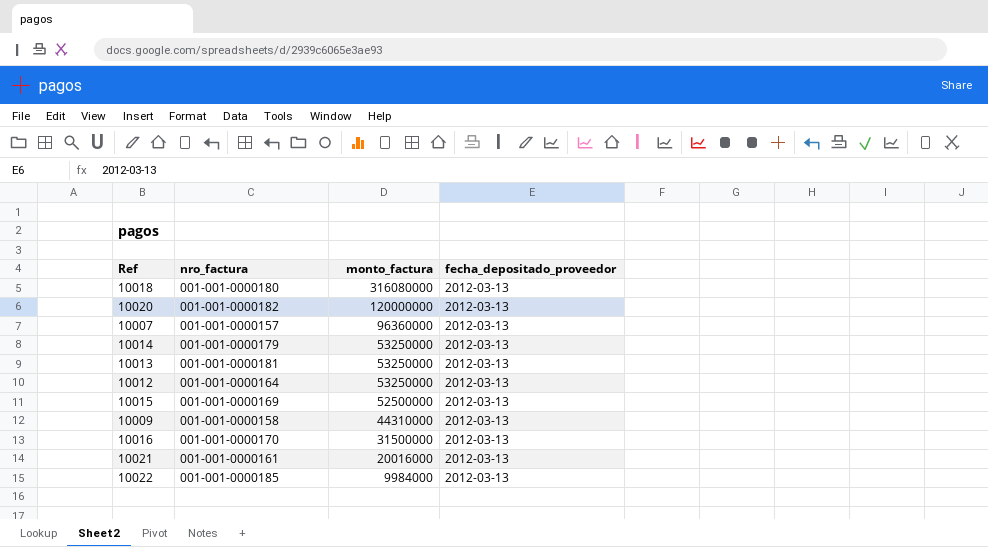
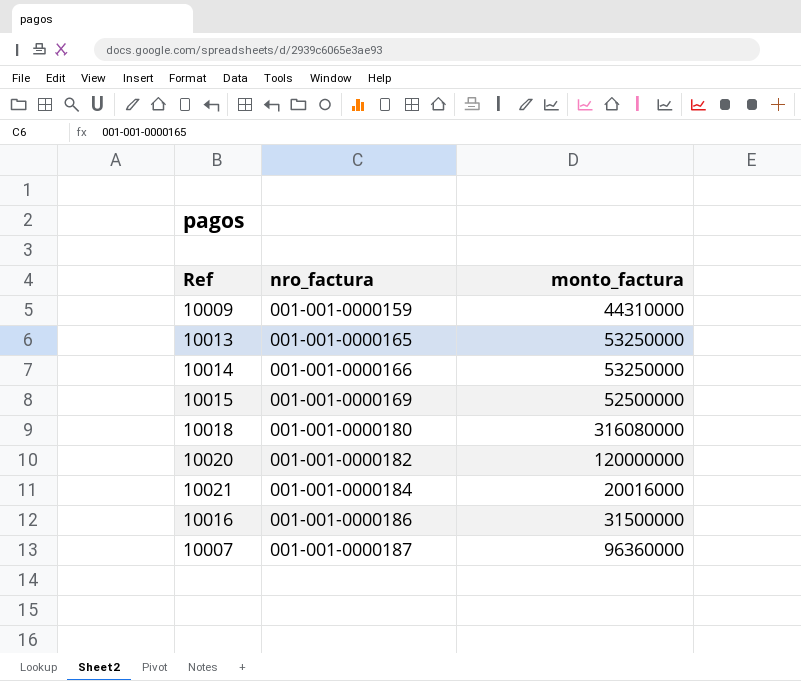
row order: monto_factura descending -> nro_factura ascending
column fecha_depositado_proveedor | position: 4 -> none
row 10012: 001-001-0000164 | 53250000 | 2012-03-13 -> none
row 10022: 001-001-0000185 | 9984000 | 2012-03-13 -> none
10009 | nro_factura: 001-001-0000158 -> 001-001-0000159
10013 | nro_factura: 001-001-0000181 -> 001-001-0000165
10014 | nro_factura: 001-001-0000179 -> 001-001-0000166
10021 | nro_factura: 001-001-0000161 -> 001-001-0000184
10016 | nro_factura: 001-001-0000170 -> 001-001-0000186
10007 | nro_factura: 001-001-0000157 -> 001-001-0000187

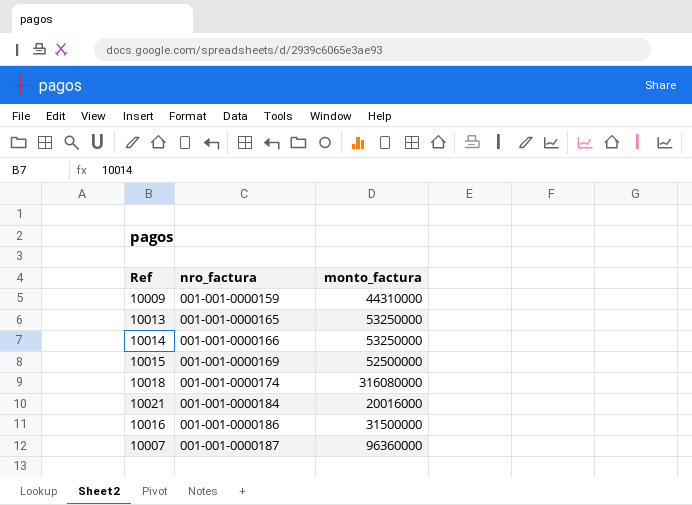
row 10020: 001-001-0000182 | 120000000 -> none
10018 | nro_factura: 001-001-0000180 -> 001-001-0000174

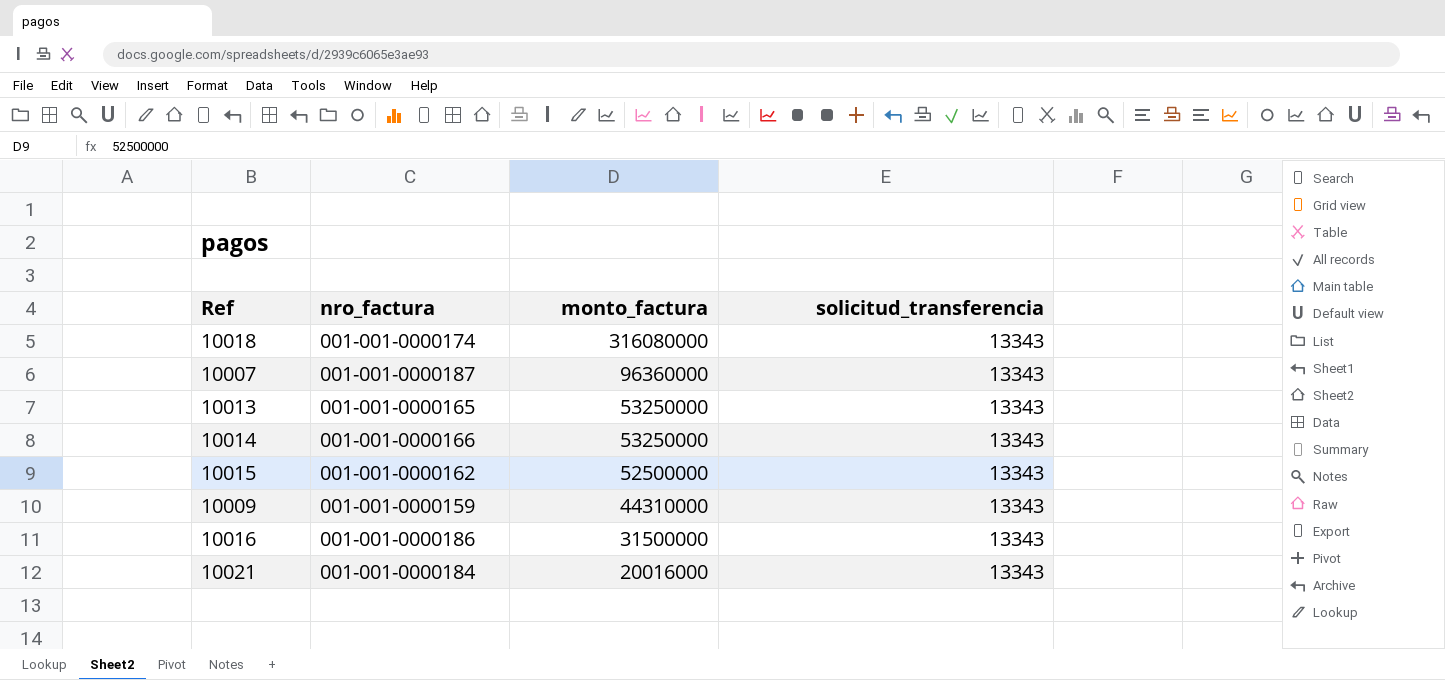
row order: nro_factura ascending -> monto_factura descending
column solicitud_transferencia | position: none -> 4
10015 | nro_factura: 001-001-0000169 -> 001-001-0000162

